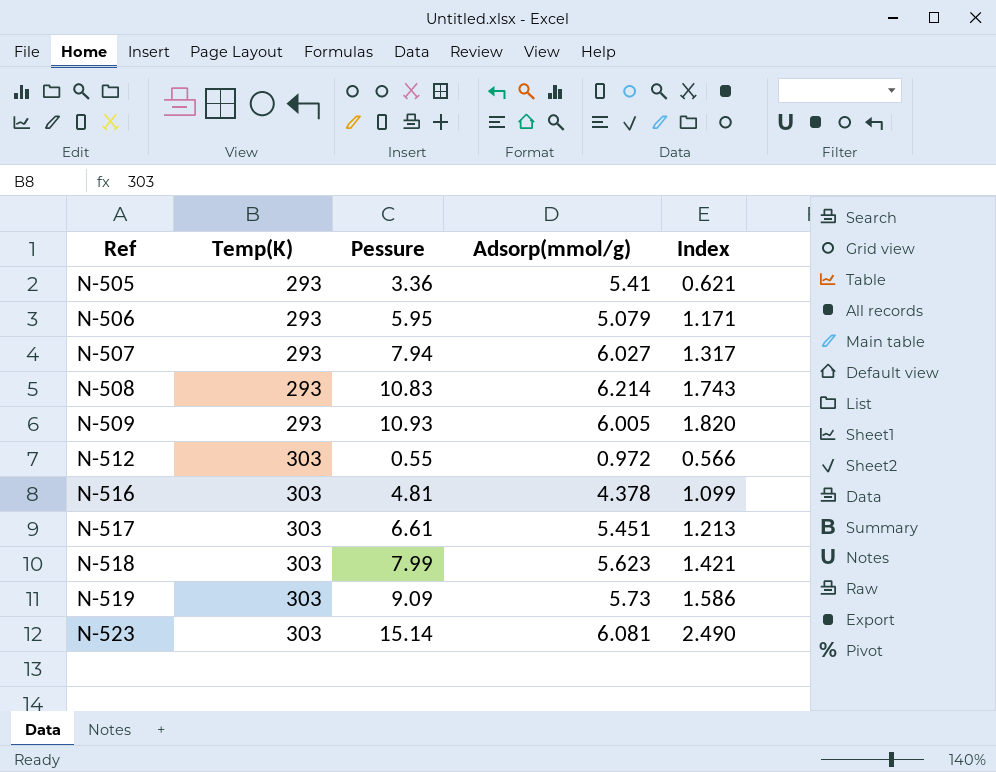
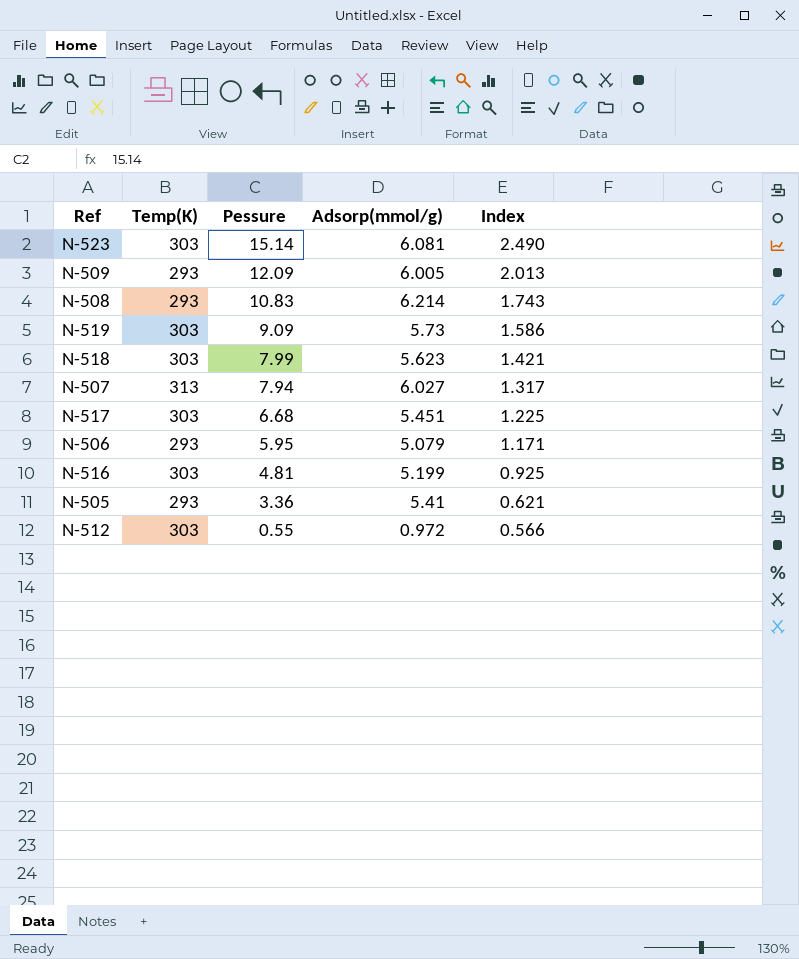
row order: Ref ascending -> Pessure descending
N-509 | Pessure: 10.93 -> 12.09
N-509 | Index: 1.820 -> 2.013
N-507 | Temp(K): 293 -> 313
N-517 | Pessure: 6.61 -> 6.68
N-517 | Index: 1.213 -> 1.225
N-516 | Adsorp(mmol/g): 4.378 -> 5.199
N-516 | Index: 1.099 -> 0.925

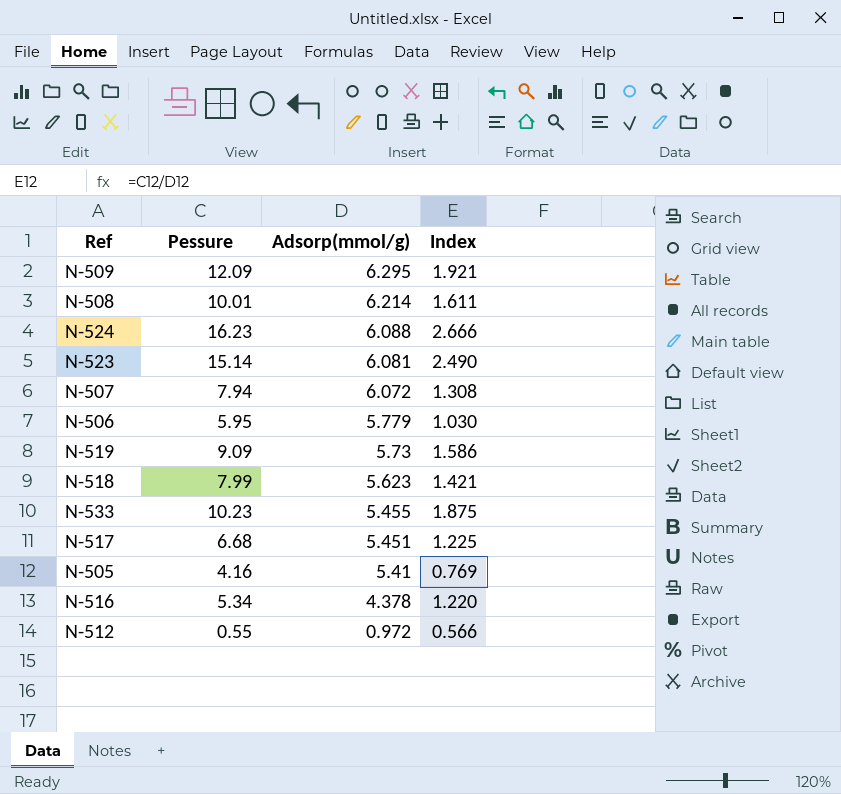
row order: Pessure descending -> Adsorp(mmol/g) descending
column Temp(K) | position: 2 -> none
N-509 | Adsorp(mmol/g): 6.005 -> 6.295
N-509 | Index: 2.013 -> 1.921
N-508 | Pessure: 10.83 -> 10.01
N-508 | Index: 1.743 -> 1.611
row N-524: none -> 16.23 | 6.088 | 2.666
N-507 | Adsorp(mmol/g): 6.027 -> 6.072
N-507 | Index: 1.317 -> 1.308
N-506 | Adsorp(mmol/g): 5.079 -> 5.779
N-506 | Index: 1.171 -> 1.030
row N-533: none -> 10.23 | 5.455 | 1.875
N-505 | Pessure: 3.36 -> 4.16
N-505 | Index: 0.621 -> 0.769
N-516 | Pessure: 4.81 -> 5.34
N-516 | Adsorp(mmol/g): 5.199 -> 4.378
N-516 | Index: 0.925 -> 1.220

